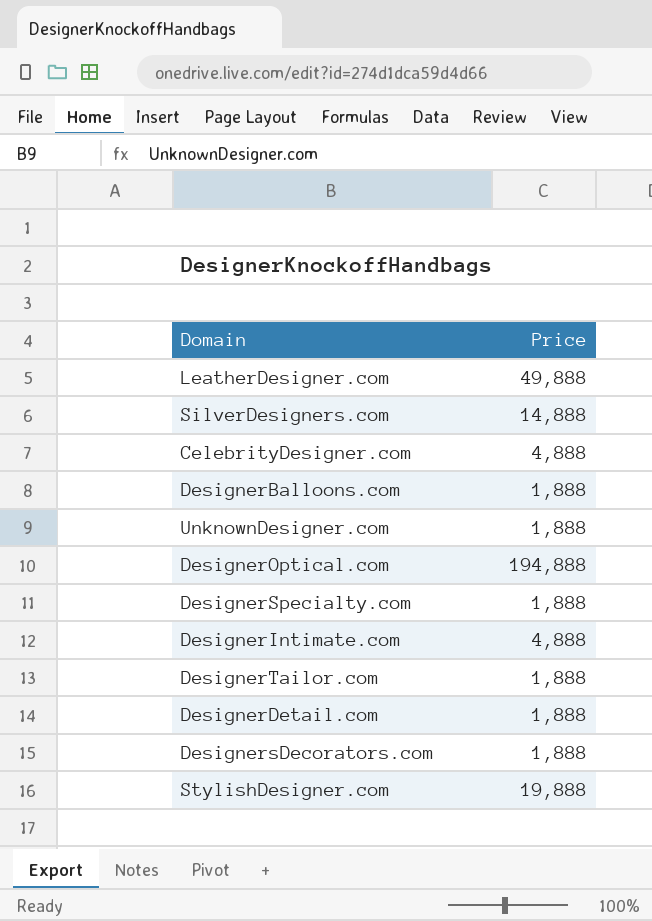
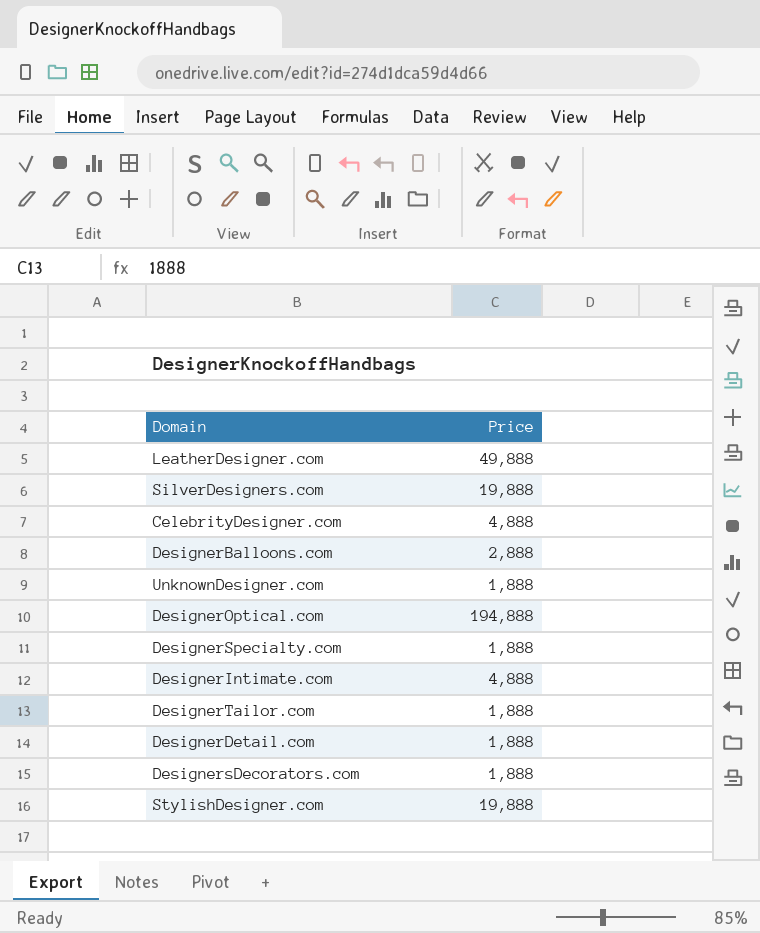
SilverDesigners.com | Price: 14,888 -> 19,888
DesignerBalloons.com | Price: 1,888 -> 2,888

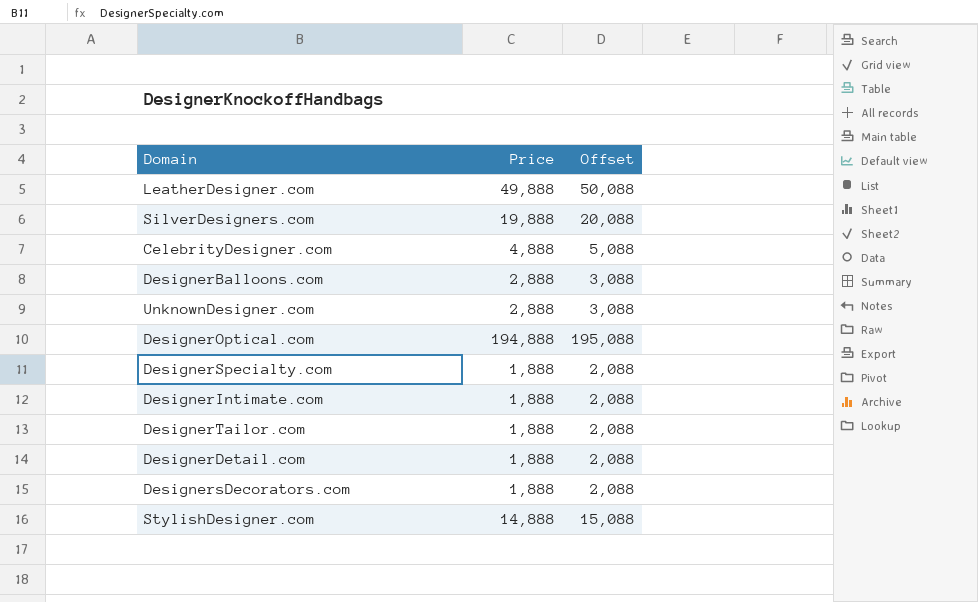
column Offset | formula: none -> [Price] + 200
UnknownDesigner.com | Price: 1,888 -> 2,888
DesignerIntimate.com | Price: 4,888 -> 1,888
StylishDesigner.com | Price: 19,888 -> 14,888

